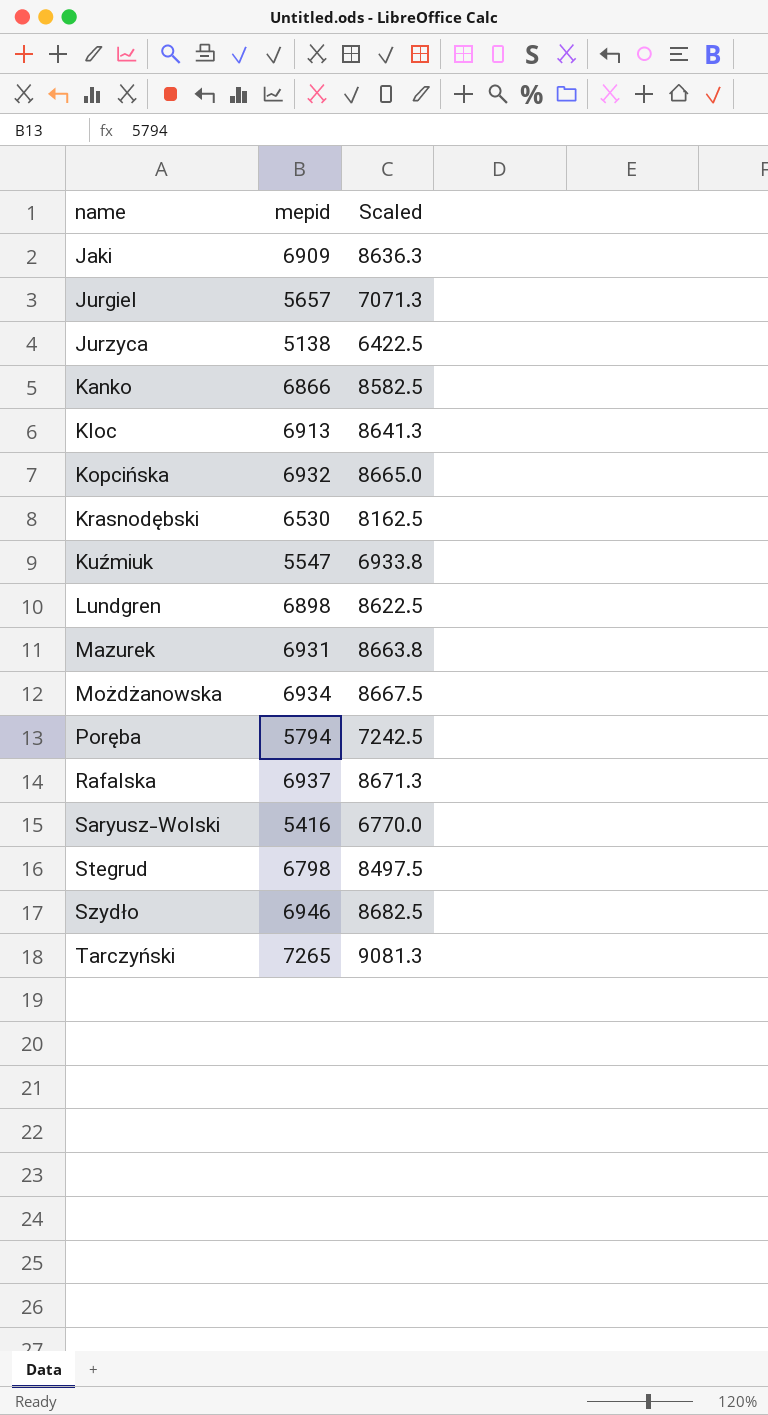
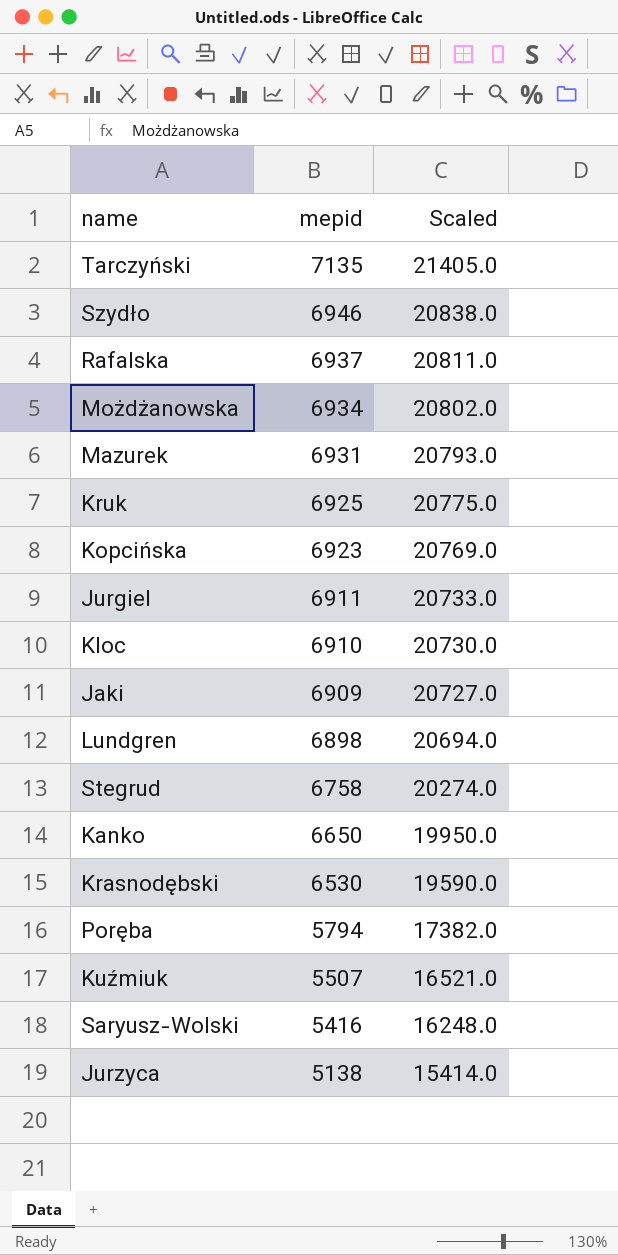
row order: name ascending -> mepid descending
column Scaled | formula: [mepid] * 1.25 -> [mepid] * 3
Tarczyński | mepid: 7265 -> 7135
row Kruk: none -> 6925 | 20775.0
Kopcińska | mepid: 6932 -> 6923
Jurgiel | mepid: 5657 -> 6911
Kloc | mepid: 6913 -> 6910
Stegrud | mepid: 6798 -> 6758
Kanko | mepid: 6866 -> 6650
Kuźmiuk | mepid: 5547 -> 5507

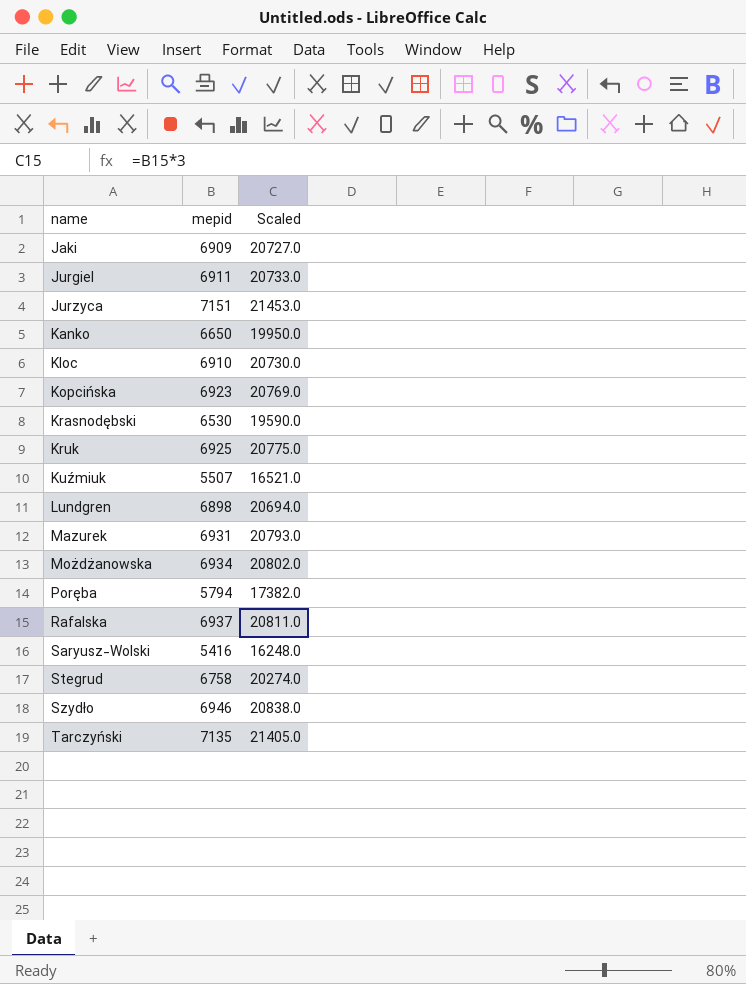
row order: mepid descending -> name ascending
Jurzyca | mepid: 5138 -> 7151
Jurzyca | Scaled: 15414.0 -> 21453.0

